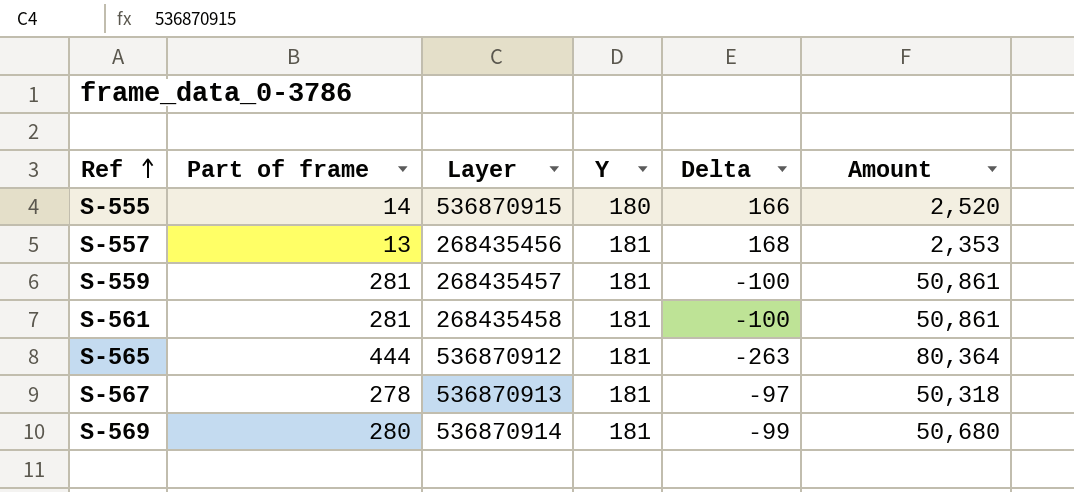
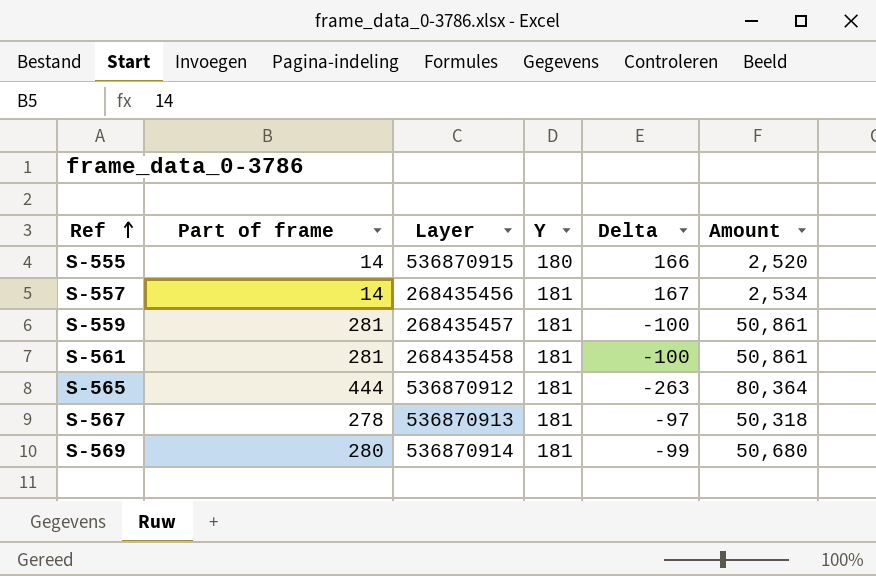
S-557 | Part of frame: 13 -> 14
S-557 | Delta: 168 -> 167
S-557 | Amount: 2,353 -> 2,534

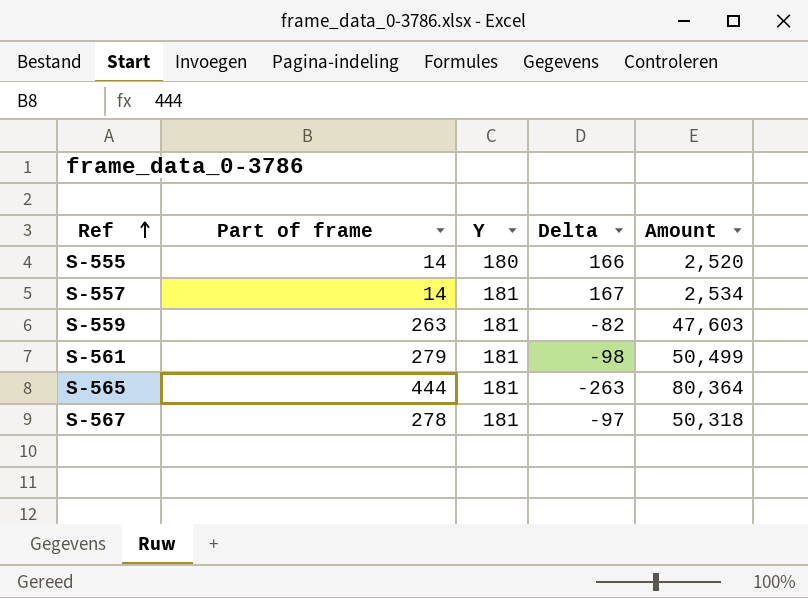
column Layer | position: 3 -> none
row S-569: 280 | 536870914 | 181 | -99 | 50,680 -> none
S-559 | Part of frame: 281 -> 263
S-559 | Delta: -100 -> -82
S-559 | Amount: 50,861 -> 47,603
S-561 | Part of frame: 281 -> 279
S-561 | Delta: -100 -> -98
S-561 | Amount: 50,861 -> 50,499

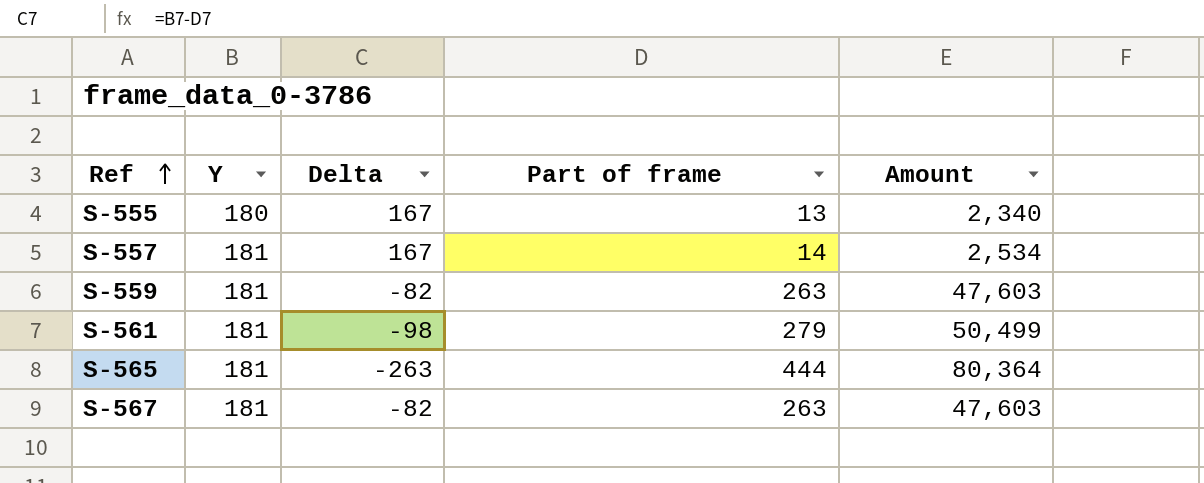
column Part of frame | position: 2 -> 4
S-555 | Delta: 166 -> 167
S-555 | Part of frame: 14 -> 13
S-555 | Amount: 2,520 -> 2,340
S-567 | Delta: -97 -> -82
S-567 | Part of frame: 278 -> 263
S-567 | Amount: 50,318 -> 47,603

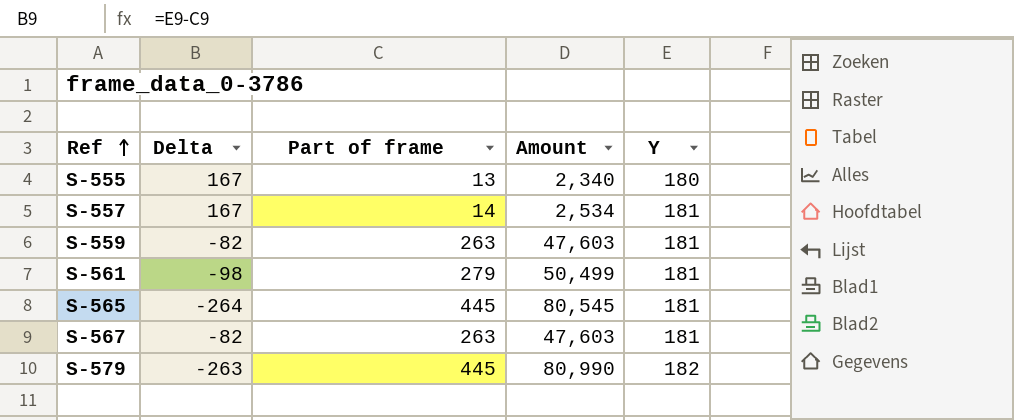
column Y | position: 2 -> 5
S-565 | Delta: -263 -> -264
S-565 | Part of frame: 444 -> 445
S-565 | Amount: 80,364 -> 80,545
row S-579: none -> -263 | 445 | 80,990 | 182

